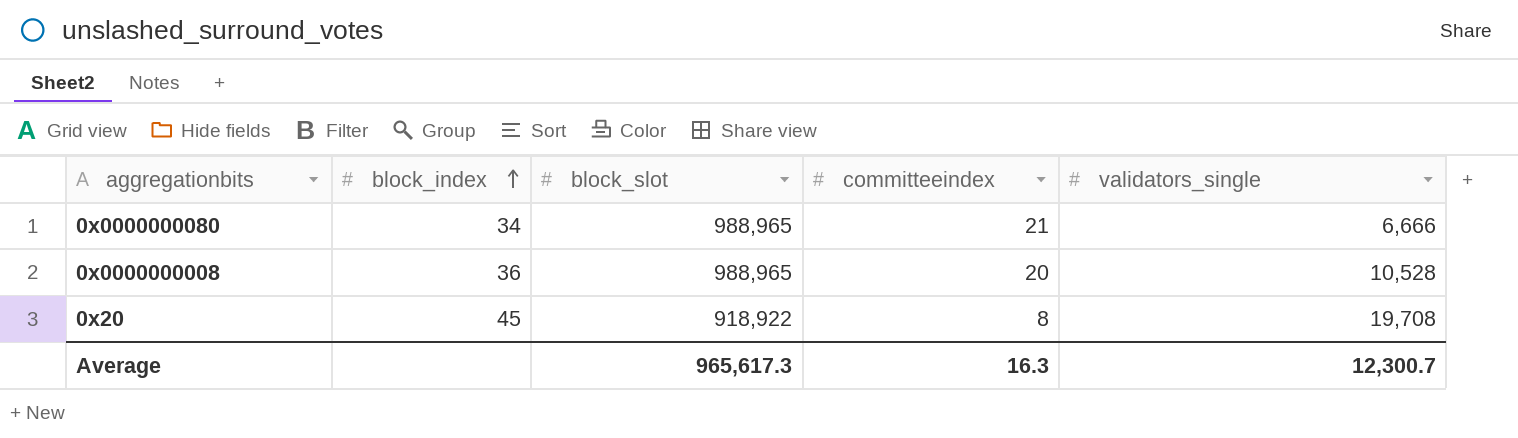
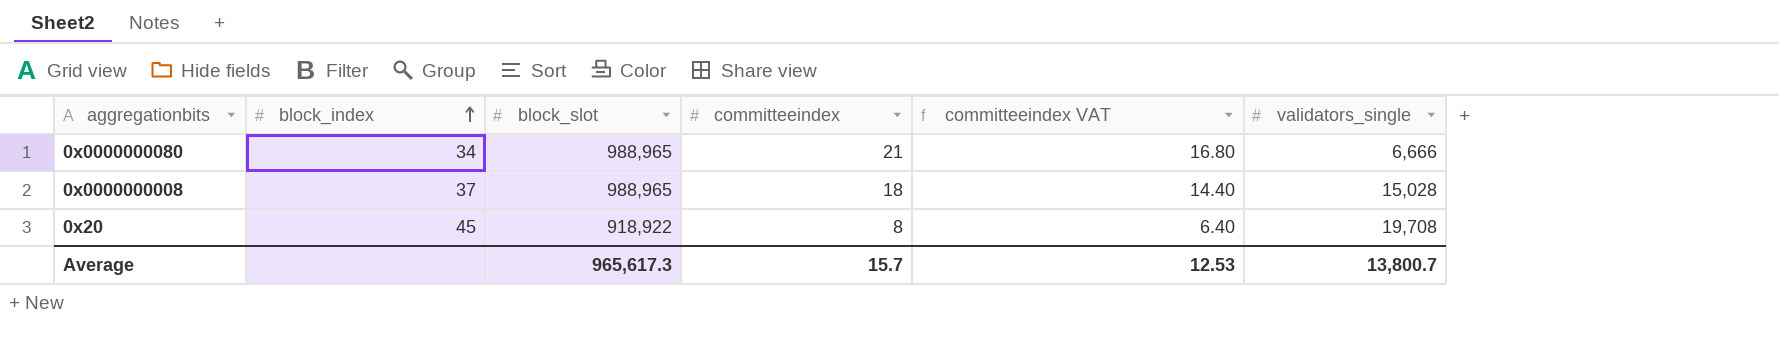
column committeeindex VAT | formula: none -> [committeeindex] * 0.8
0x0000000008 | block_index: 36 -> 37
0x0000000008 | committeeindex: 20 -> 18
0x0000000008 | validators_single: 10,528 -> 15,028
Average | committeeindex: 16.3 -> 15.7
Average | validators_single: 12,300.7 -> 13,800.7

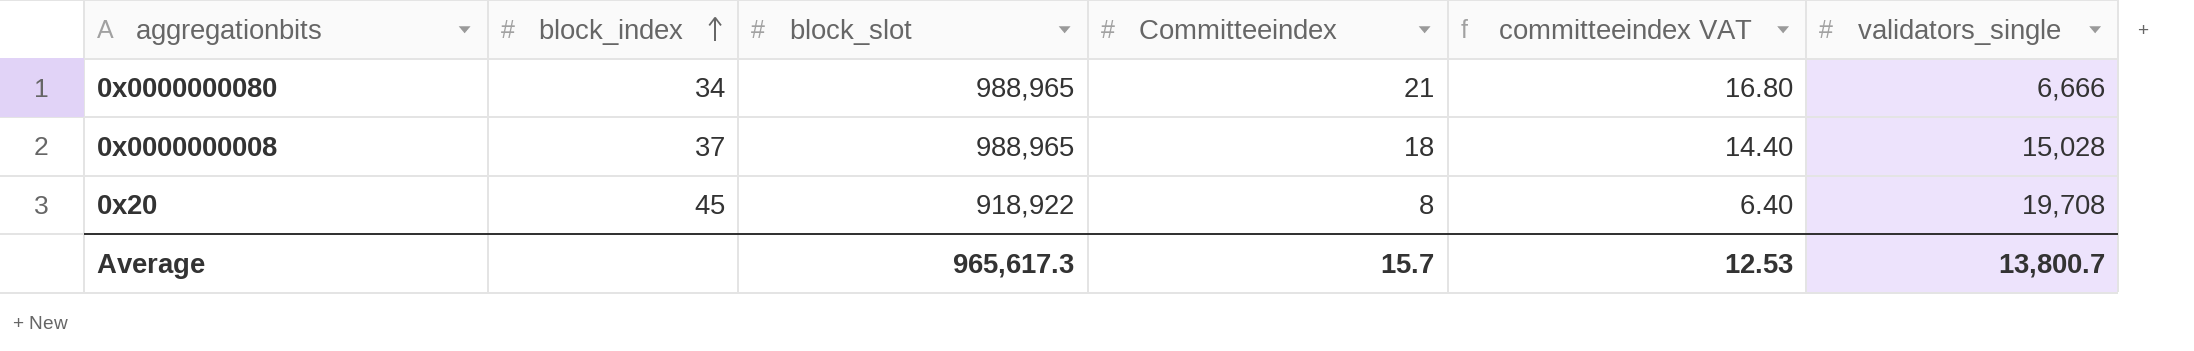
column name: committeeindex -> Committeeindex

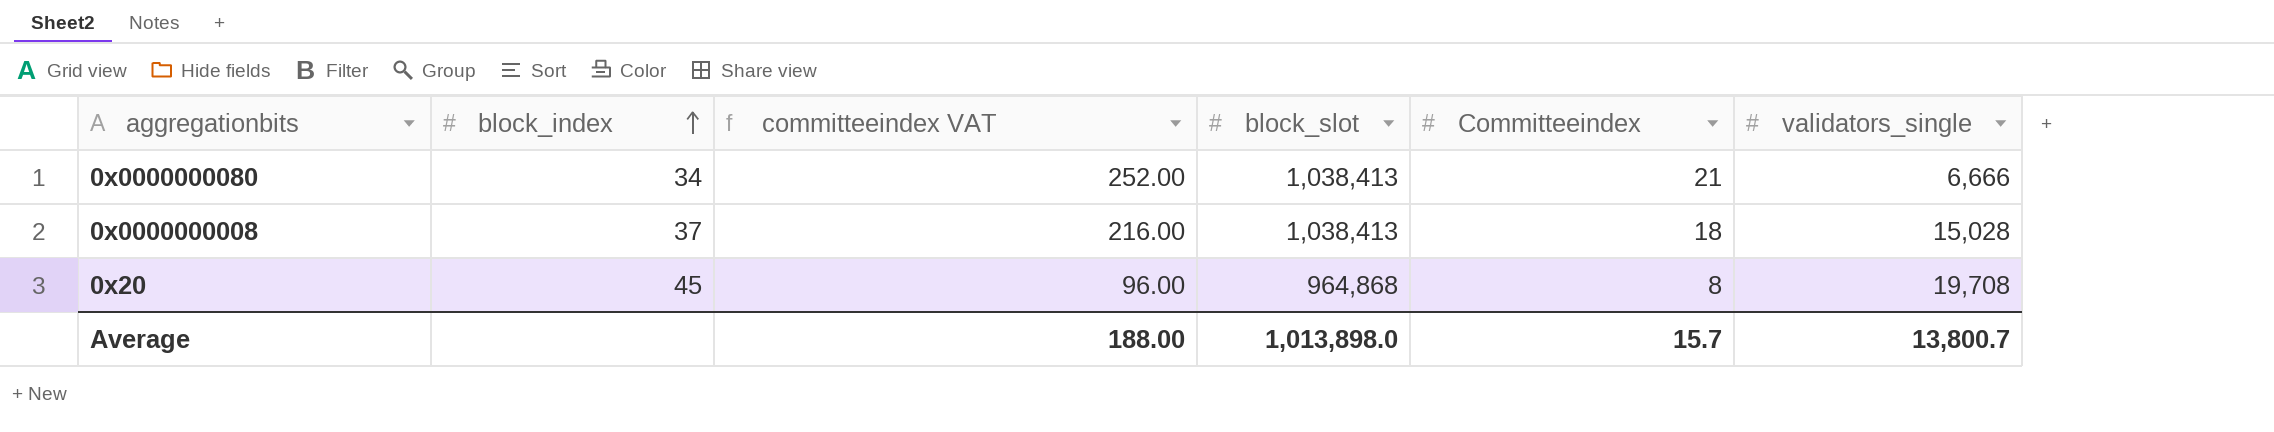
column committeeindex VAT | formula: [Committeeindex] * 0.8 -> [Committeeindex] * 12
column committeeindex VAT | position: 5 -> 3
0x0000000080 | block_slot: 988,965 -> 1,038,413
0x0000000008 | block_slot: 988,965 -> 1,038,413
0x20 | block_slot: 918,922 -> 964,868
Average | committeeindex VAT: 12.53 -> 188.00
Average | block_slot: 965,617.3 -> 1,013,898.0

